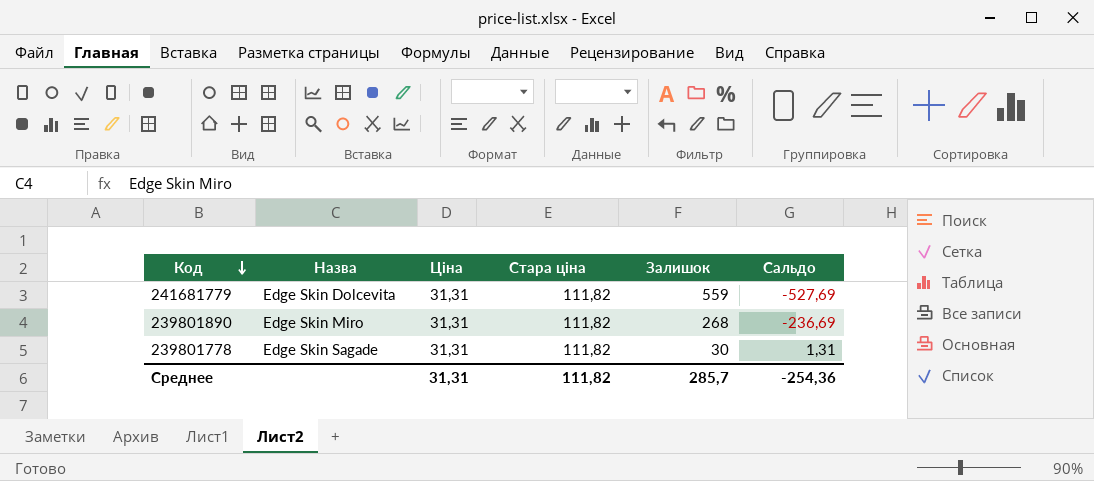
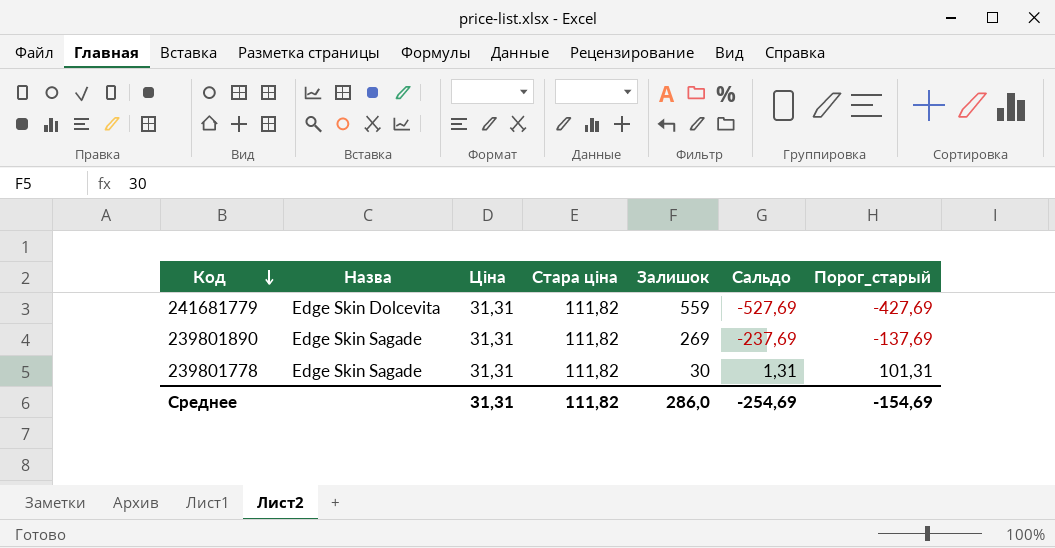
column Порог_старый | formula: none -> [Сальдо] + 100
239801890 | Назва: Edge Skin Miro -> Edge Skin Sagade
239801890 | Залишок: 268 -> 269
239801890 | Сальдо: -236,69 -> -237,69
Среднее | Залишок: 285,7 -> 286,0
Среднее | Сальдо: -254,36 -> -254,69

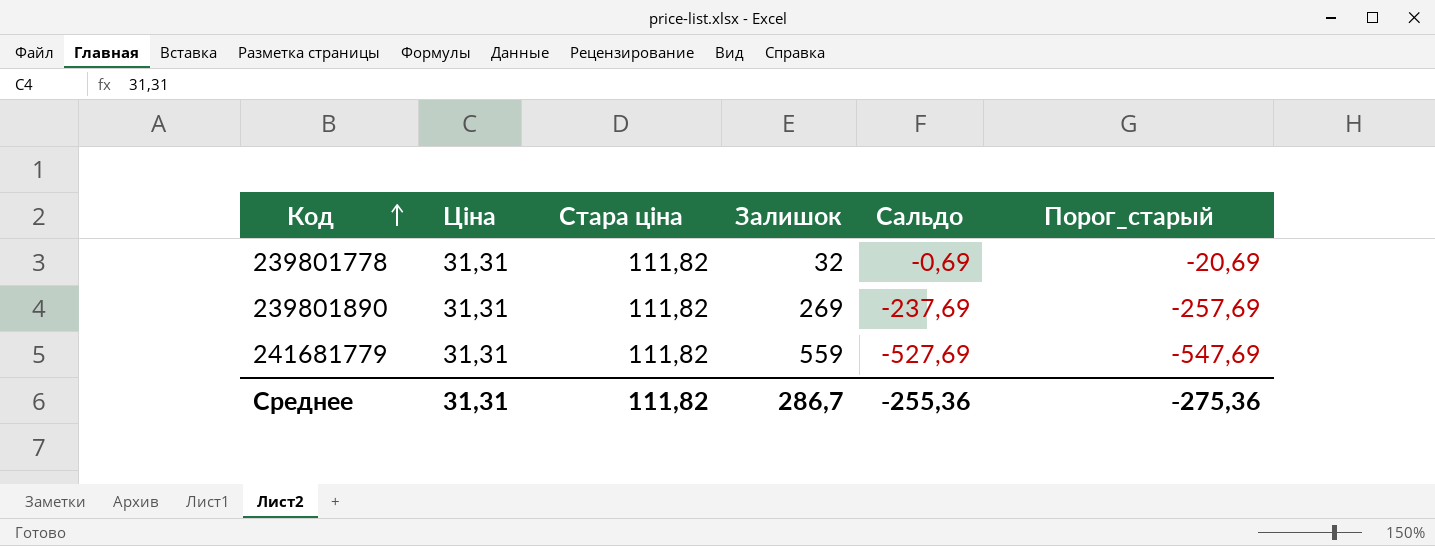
row order: Код descending -> Код ascending
column Назва | position: 2 -> none
column Порог_старый | formula: [Сальдо] + 100 -> [Сальдо] - 20
239801778 | Залишок: 30 -> 32
239801778 | Сальдо: 1,31 -> -0,69
Среднее | Залишок: 286,0 -> 286,7
Среднее | Сальдо: -254,69 -> -255,36
Среднее | Порог_старый: -154,69 -> -275,36

